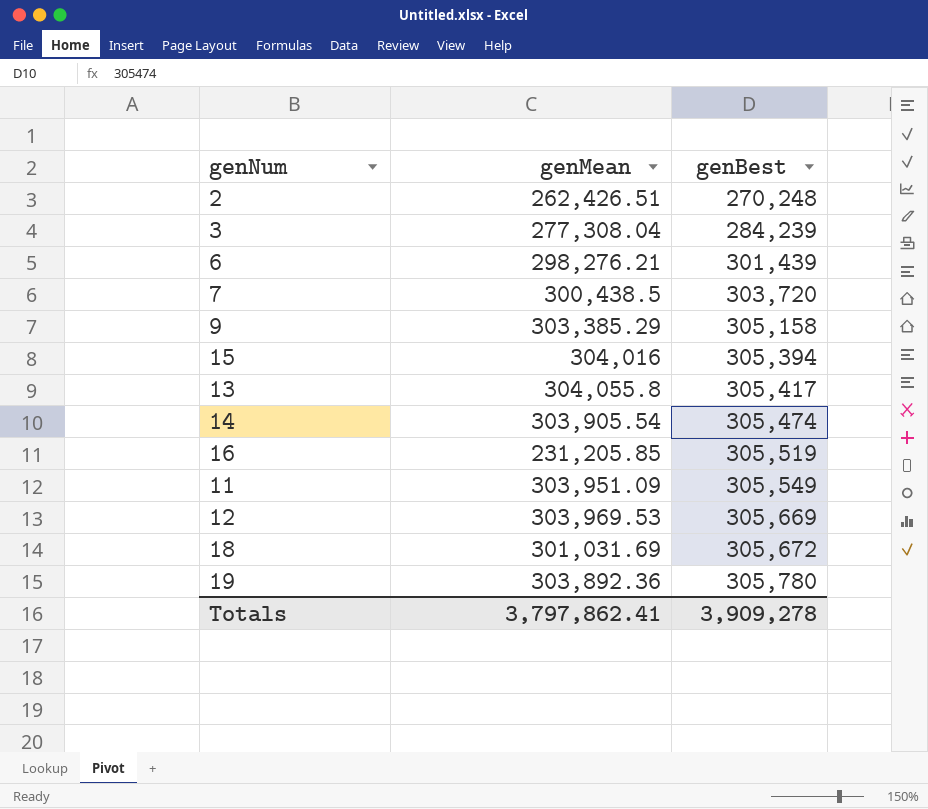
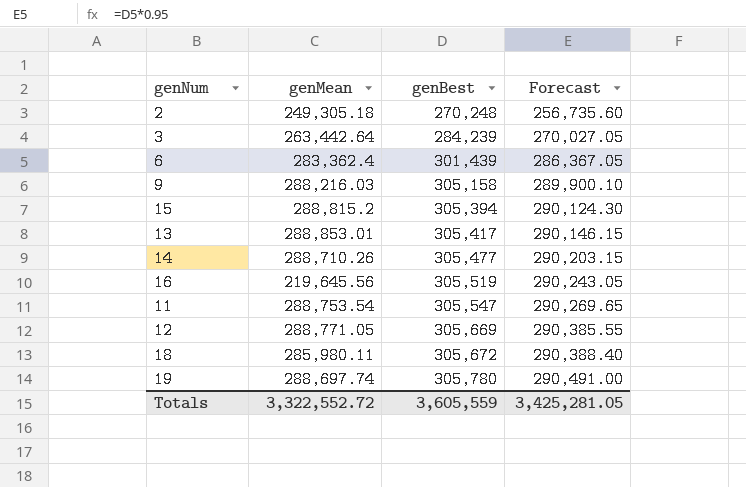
column Forecast | formula: none -> [genBest] * 0.95
row 7: 300,438.5 | 303,720 -> none
2 | genMean: 262,426.51 -> 249,305.18
3 | genMean: 277,308.04 -> 263,442.64
6 | genMean: 298,276.21 -> 283,362.4
9 | genMean: 303,385.29 -> 288,216.03
15 | genMean: 304,016 -> 288,815.2
13 | genMean: 304,055.8 -> 288,853.01
14 | genMean: 303,905.54 -> 288,710.26
14 | genBest: 305,474 -> 305,477
16 | genMean: 231,205.85 -> 219,645.56
11 | genMean: 303,951.09 -> 288,753.54
11 | genBest: 305,549 -> 305,547
12 | genMean: 303,969.53 -> 288,771.05
18 | genMean: 301,031.69 -> 285,980.11
19 | genMean: 303,892.36 -> 288,697.74
Totals | genMean: 3,797,862.41 -> 3,322,552.72
Totals | genBest: 3,909,278 -> 3,605,559

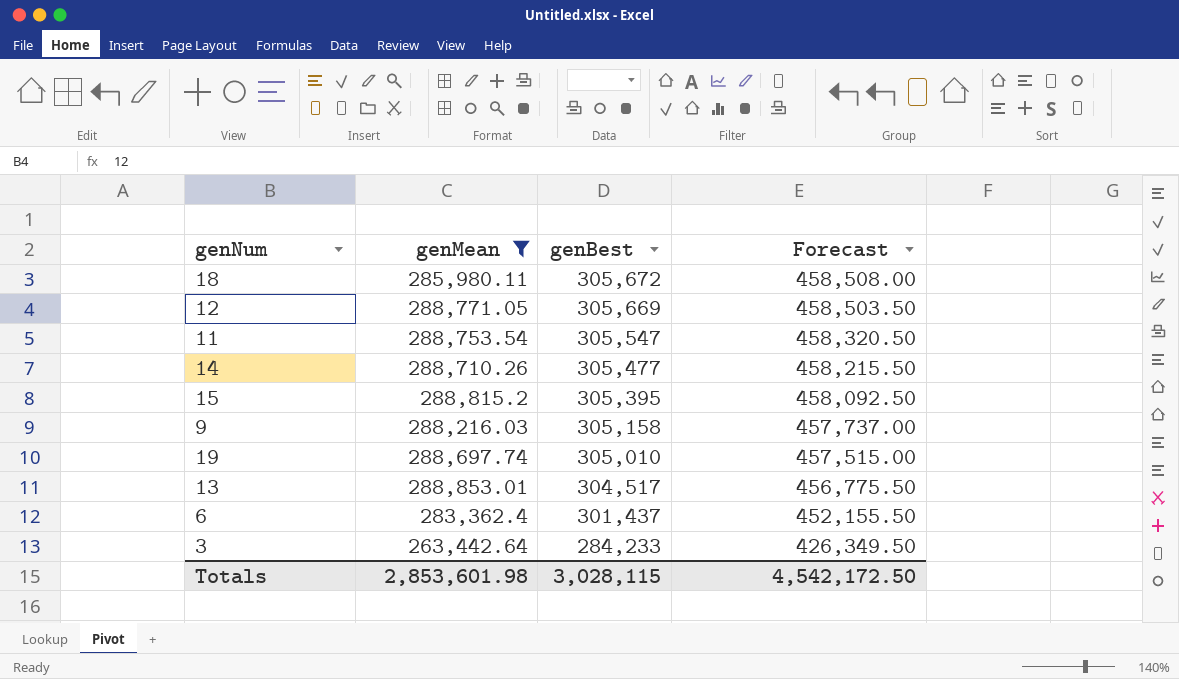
filter: none -> genMean >= 263,442.64
row order: genBest ascending -> genBest descending
column Forecast | formula: [genBest] * 0.95 -> [genBest] * 1.5
15 | genBest: 305,394 -> 305,395
19 | genBest: 305,780 -> 305,010
13 | genBest: 305,417 -> 304,517
6 | genBest: 301,439 -> 301,437
3 | genBest: 284,239 -> 284,233
Totals | genMean: 3,322,552.72 -> 2,853,601.98
Totals | genBest: 3,605,559 -> 3,028,115
Totals | Forecast: 3,425,281.05 -> 4,542,172.50

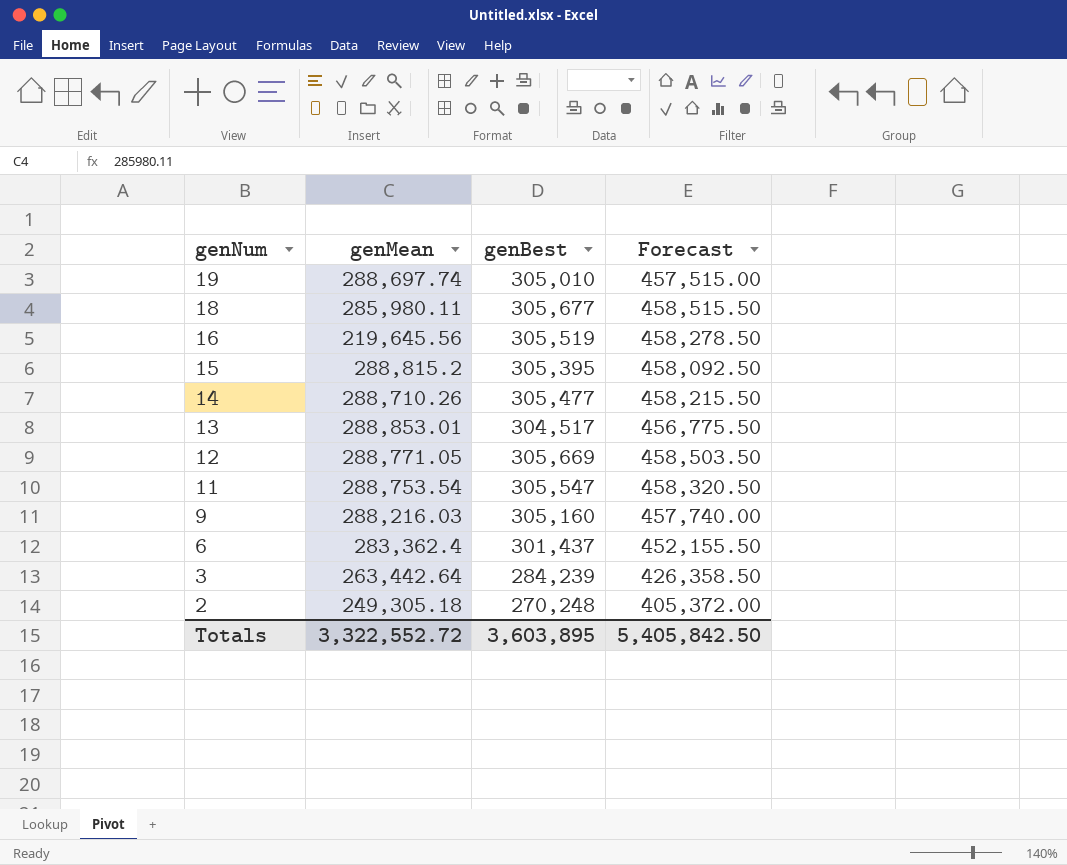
filter: genMean >= 263,442.64 -> none
row order: genBest descending -> genNum descending
18 | genBest: 305,672 -> 305,677
18 | Forecast: 458,508.00 -> 458,515.50
9 | genBest: 305,158 -> 305,160
9 | Forecast: 457,737.00 -> 457,740.00
3 | genBest: 284,233 -> 284,239
3 | Forecast: 426,349.50 -> 426,358.50
Totals | genMean: 2,853,601.98 -> 3,322,552.72
Totals | genBest: 3,028,115 -> 3,603,895
Totals | Forecast: 4,542,172.50 -> 5,405,842.50

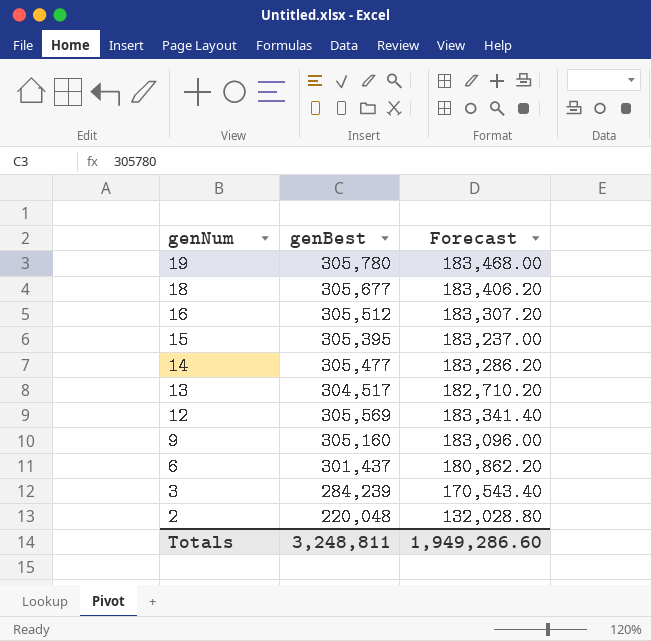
column genMean | position: 2 -> none
column Forecast | formula: [genBest] * 1.5 -> [genBest] * 0.6
row 11: 288,753.54 | 305,547 | 458,320.50 -> none
19 | genBest: 305,010 -> 305,780
16 | genBest: 305,519 -> 305,512
12 | genBest: 305,669 -> 305,569
2 | genBest: 270,248 -> 220,048
Totals | genBest: 3,603,895 -> 3,248,811
Totals | Forecast: 5,405,842.50 -> 1,949,286.60

